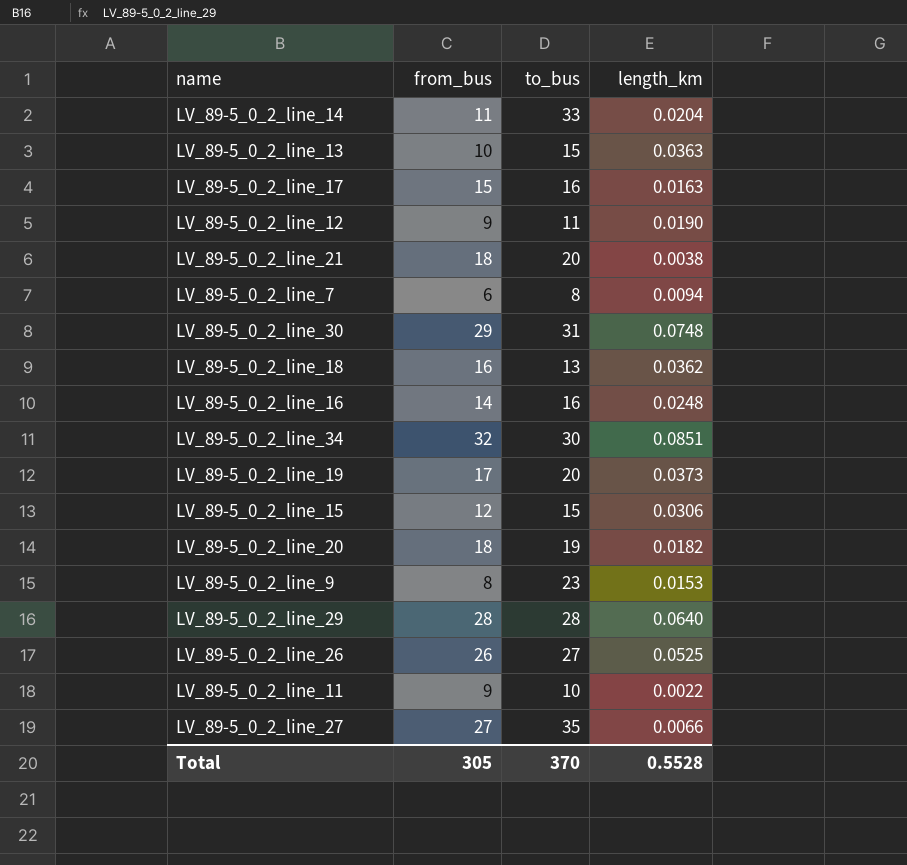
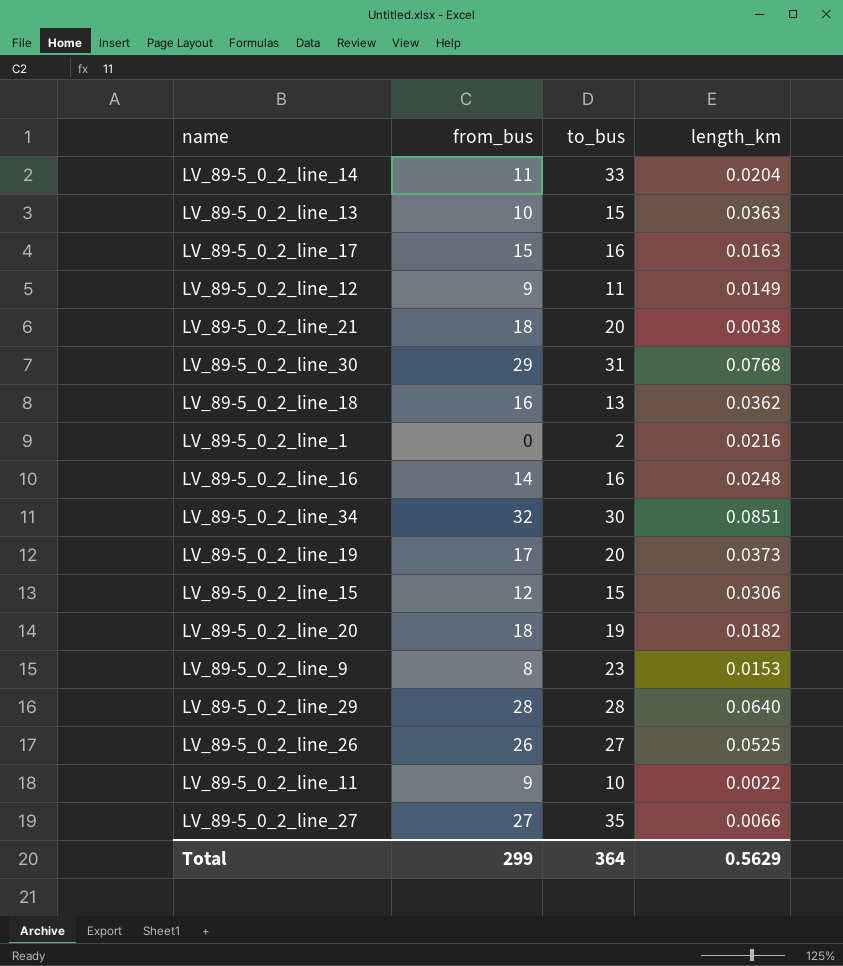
row LV_89-5_0_2_line_7: 6 | 8 | 0.0094 -> none
LV_89-5_0_2_line_12 | length_km: 0.0190 -> 0.0149
LV_89-5_0_2_line_30 | length_km: 0.0748 -> 0.0768
row LV_89-5_0_2_line_1: none -> 0 | 2 | 0.0216
Total | from_bus: 305 -> 299
Total | to_bus: 370 -> 364
Total | length_km: 0.5528 -> 0.5629

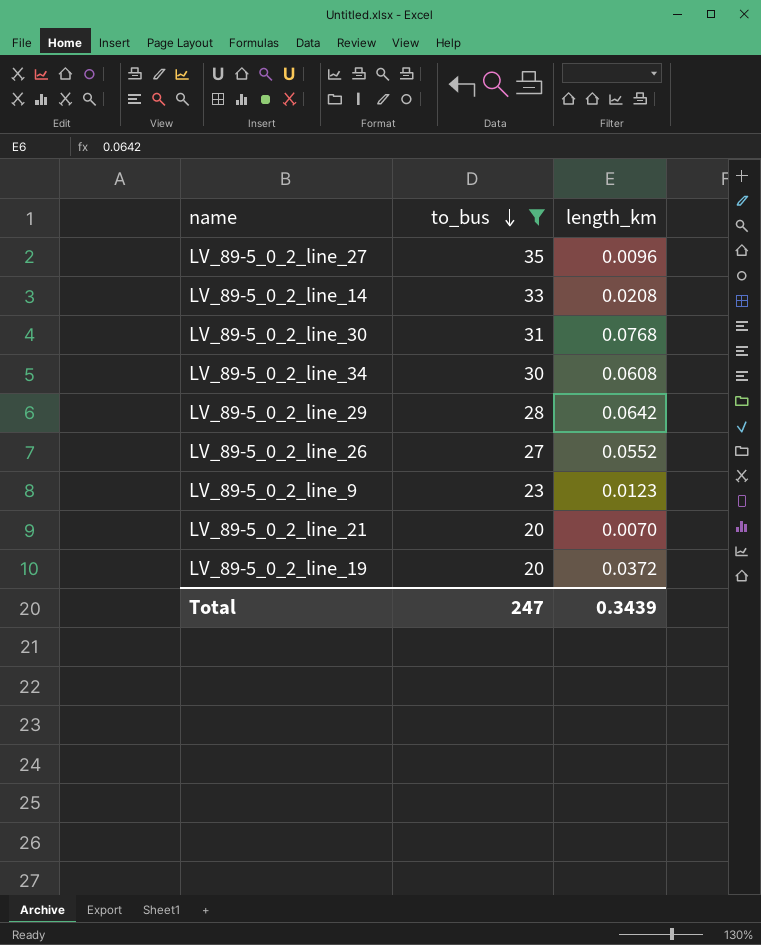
filter: none -> to_bus >= 20
row order: none -> to_bus descending
column from_bus | position: 2 -> none
LV_89-5_0_2_line_27 | length_km: 0.0066 -> 0.0096
LV_89-5_0_2_line_14 | length_km: 0.0204 -> 0.0208
LV_89-5_0_2_line_34 | length_km: 0.0851 -> 0.0608
LV_89-5_0_2_line_29 | length_km: 0.0640 -> 0.0642
LV_89-5_0_2_line_26 | length_km: 0.0525 -> 0.0552
LV_89-5_0_2_line_9 | length_km: 0.0153 -> 0.0123
LV_89-5_0_2_line_21 | length_km: 0.0038 -> 0.0070
LV_89-5_0_2_line_19 | length_km: 0.0373 -> 0.0372
Total | to_bus: 364 -> 247
Total | length_km: 0.5629 -> 0.3439

